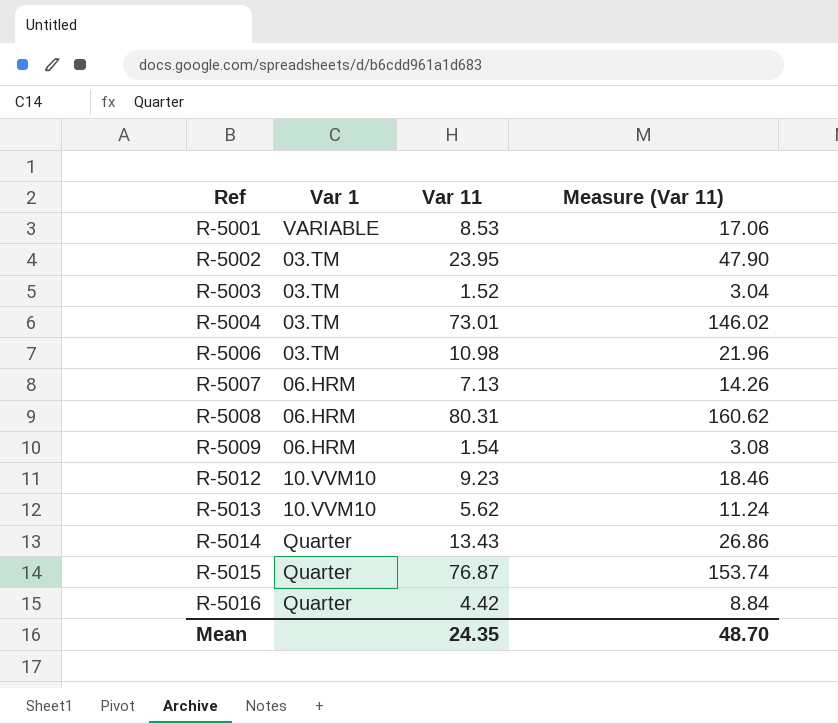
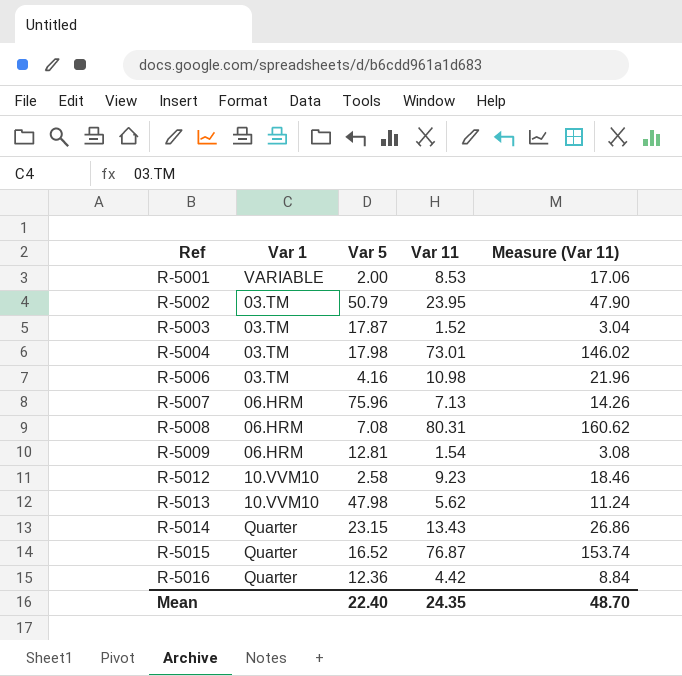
column Var 5 | position: none -> 3

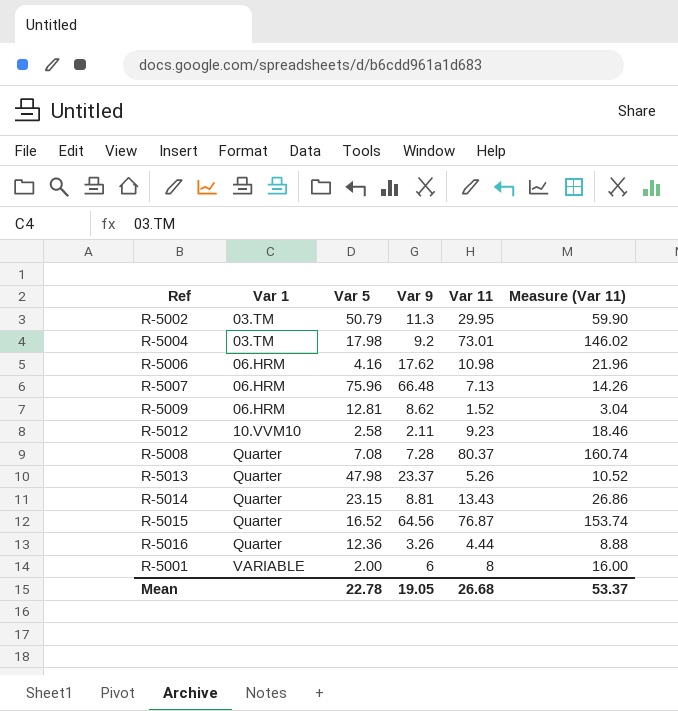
row order: Ref ascending -> Var 1 ascending
column Var 9 | position: none -> 4
row R-5003: 03.TM | 17.87 | 1.52 | 3.04 -> none
R-5002 | Var 11: 23.95 -> 29.95
R-5002 | Measure (Var 11): 47.90 -> 59.90
R-5006 | Var 1: 03.TM -> 06.HRM
R-5009 | Var 11: 1.54 -> 1.52
R-5009 | Measure (Var 11): 3.08 -> 3.04
R-5008 | Var 1: 06.HRM -> Quarter
R-5008 | Var 11: 80.31 -> 80.37
R-5008 | Measure (Var 11): 160.62 -> 160.74
R-5013 | Var 1: 10.VVM10 -> Quarter
R-5013 | Var 11: 5.62 -> 5.26
R-5013 | Measure (Var 11): 11.24 -> 10.52
R-5016 | Var 11: 4.42 -> 4.44
R-5016 | Measure (Var 11): 8.84 -> 8.88
R-5001 | Var 11: 8.53 -> 8
R-5001 | Measure (Var 11): 17.06 -> 16.00
Mean | Var 5: 22.40 -> 22.78
Mean | Var 11: 24.35 -> 26.68
Mean | Measure (Var 11): 48.70 -> 53.37

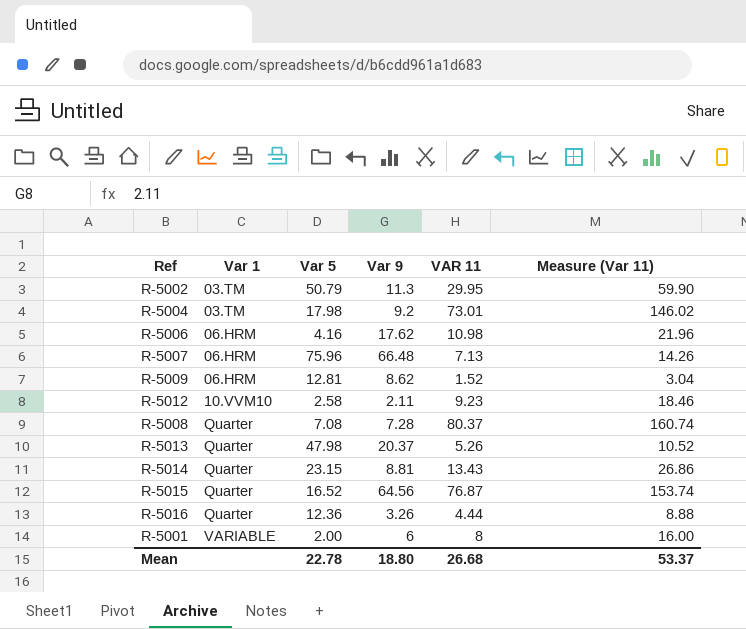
column name: Var 11 -> VAR 11
R-5013 | Var 9: 23.37 -> 20.37
Mean | Var 9: 19.05 -> 18.80

